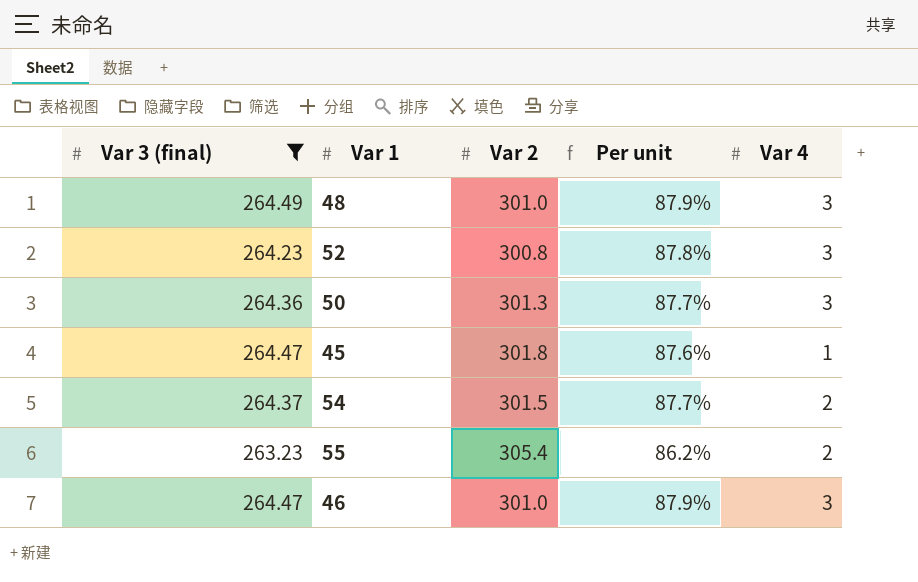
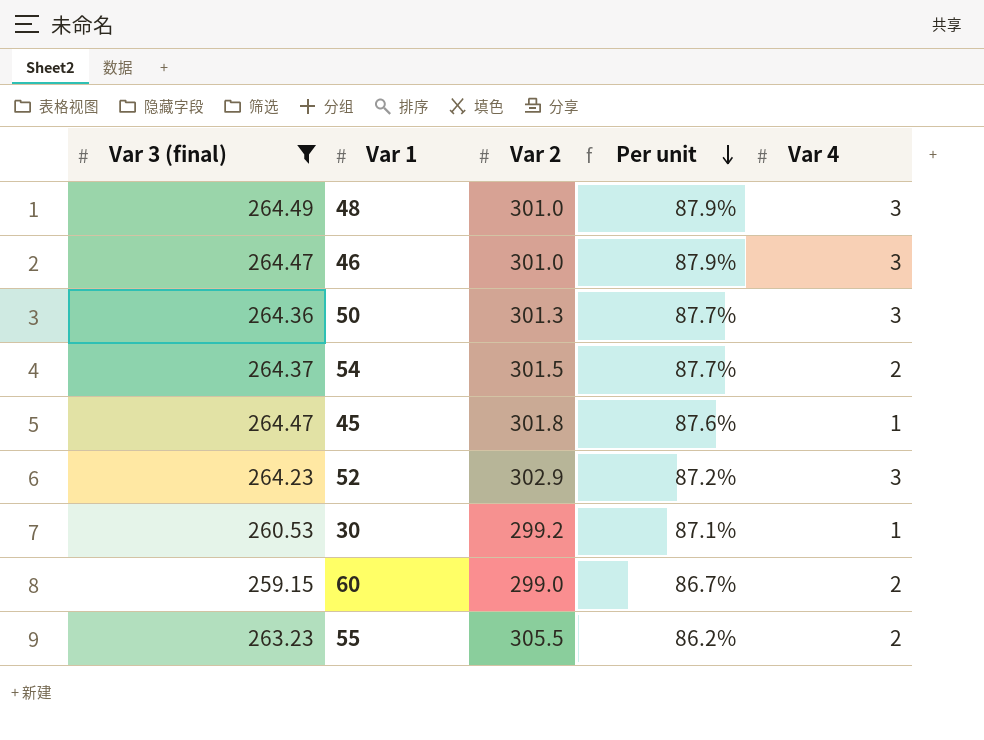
row order: none -> Per unit descending
52 | Var 2: 300.8 -> 302.9
52 | Per unit: 87.8% -> 87.2%
row 30: none -> 260.53 | 299.2 | 87.1% | 1
row 60: none -> 259.15 | 299.0 | 86.7% | 2
55 | Var 2: 305.4 -> 305.5

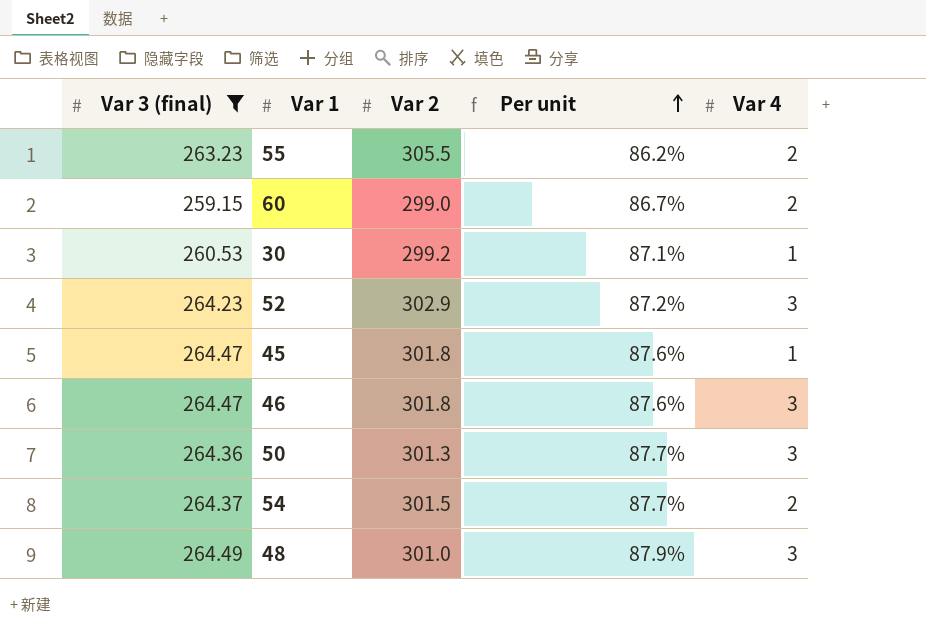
row order: Per unit descending -> Per unit ascending
46 | Var 2: 301.0 -> 301.8
46 | Per unit: 87.9% -> 87.6%

